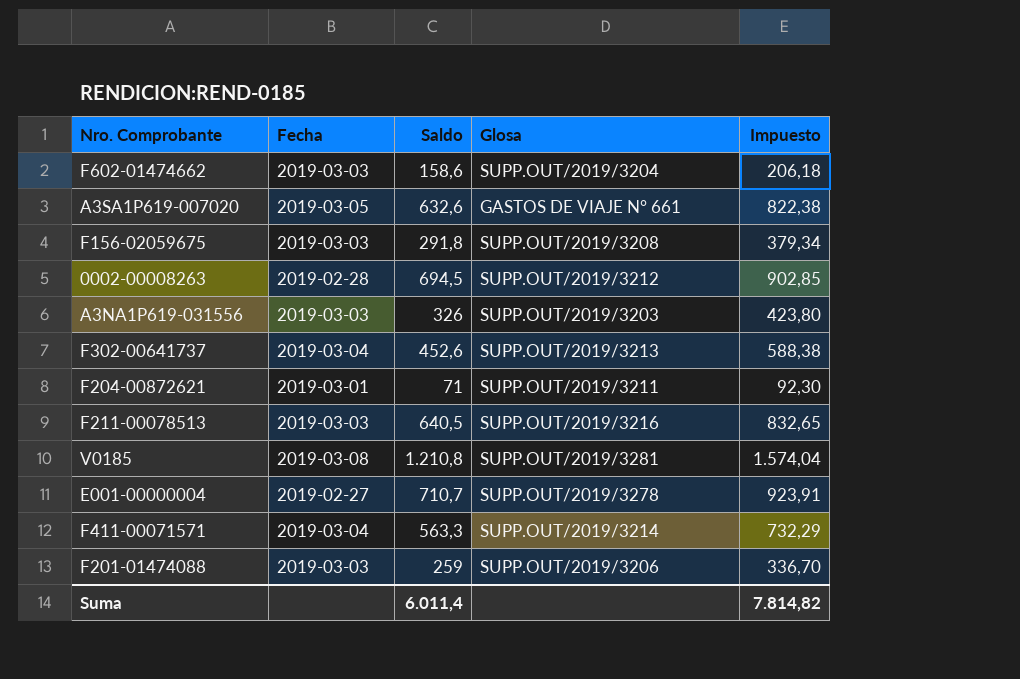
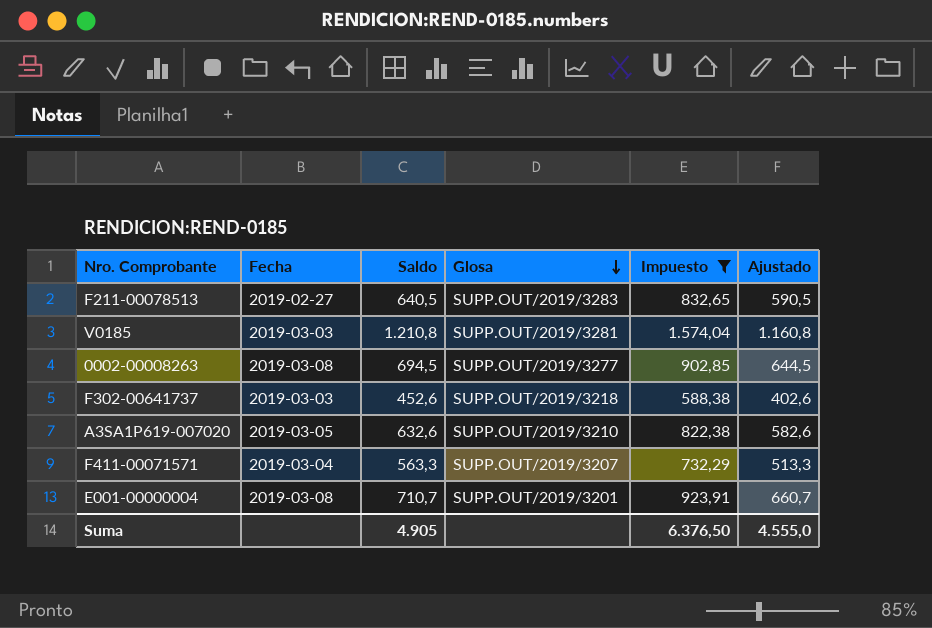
filter: none -> Impuesto >= 588,38
row order: none -> Glosa descending
column Ajustado | formula: none -> [Saldo] - 50
F211-00078513 | Fecha: 2019-03-03 -> 2019-02-27
F211-00078513 | Glosa: SUPP.OUT/2019/3216 -> SUPP.OUT/2019/3283
V0185 | Fecha: 2019-03-08 -> 2019-03-03
0002-00008263 | Fecha: 2019-02-28 -> 2019-03-08
0002-00008263 | Glosa: SUPP.OUT/2019/3212 -> SUPP.OUT/2019/3277
F302-00641737 | Fecha: 2019-03-04 -> 2019-03-03
F302-00641737 | Glosa: SUPP.OUT/2019/3213 -> SUPP.OUT/2019/3218
A3SA1P619-007020 | Glosa: GASTOS DE VIAJE N° 661 -> SUPP.OUT/2019/3210
F411-00071571 | Glosa: SUPP.OUT/2019/3214 -> SUPP.OUT/2019/3207
E001-00000004 | Fecha: 2019-02-27 -> 2019-03-08
E001-00000004 | Glosa: SUPP.OUT/2019/3278 -> SUPP.OUT/2019/3201
Suma | Saldo: 6.011,4 -> 4.905
Suma | Impuesto: 7.814,82 -> 6.376,50

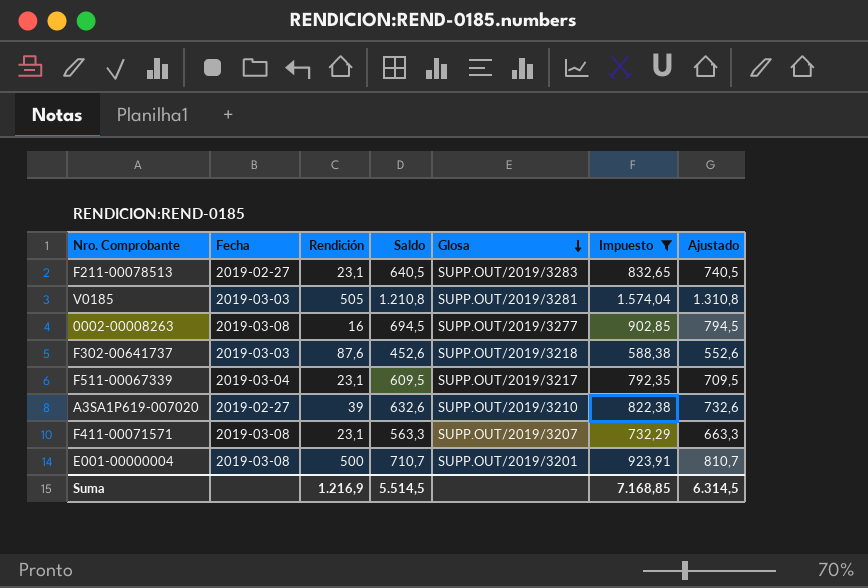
column Rendición | position: none -> 3
column Ajustado | formula: [Saldo] - 50 -> [Saldo] + 100
row F511-00067339: none -> 2019-03-04 | 23,1 | 609,5 | SUPP.OUT/2019/3217 | 792,35 | 709,5
A3SA1P619-007020 | Fecha: 2019-03-05 -> 2019-02-27
F411-00071571 | Fecha: 2019-03-04 -> 2019-03-08
Suma | Saldo: 4.905 -> 5.514,5
Suma | Impuesto: 6.376,50 -> 7.168,85
Suma | Ajustado: 4.555,0 -> 6.314,5

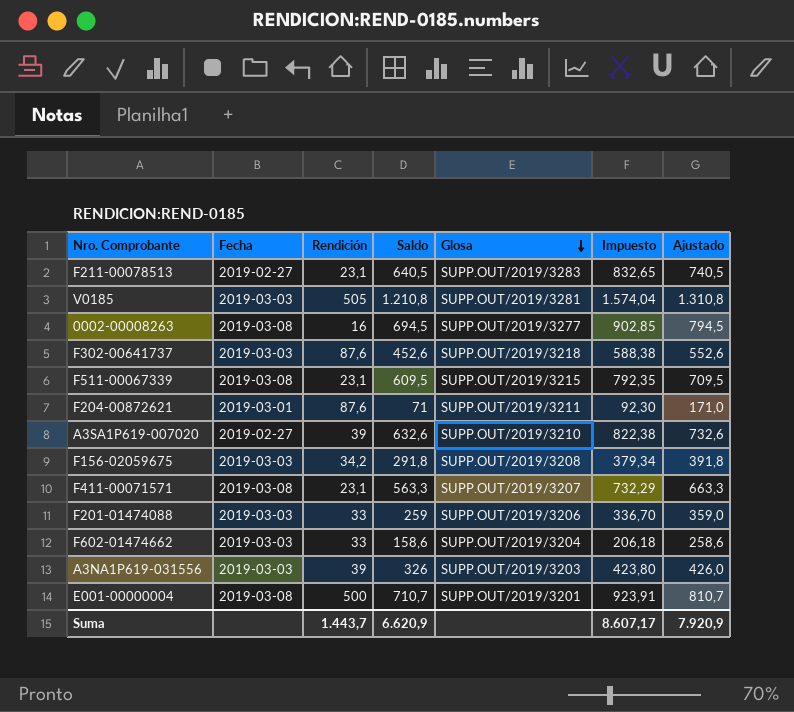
filter: Impuesto >= 588,38 -> none
F511-00067339 | Fecha: 2019-03-04 -> 2019-03-08
F511-00067339 | Glosa: SUPP.OUT/2019/3217 -> SUPP.OUT/2019/3215
Suma | Rendición: 1.216,9 -> 1.443,7
Suma | Saldo: 5.514,5 -> 6.620,9
Suma | Impuesto: 7.168,85 -> 8.607,17
Suma | Ajustado: 6.314,5 -> 7.920,9

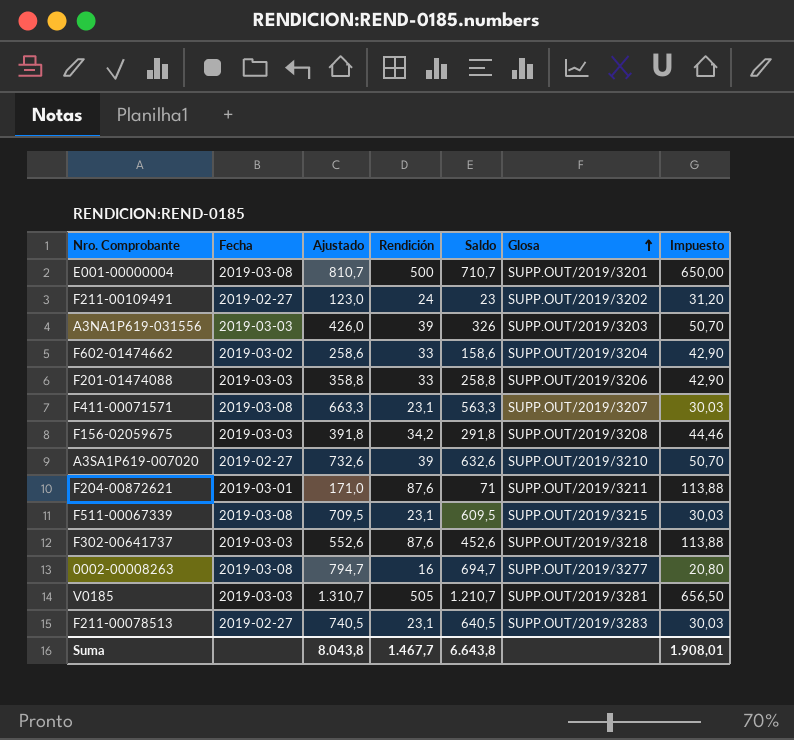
row order: Glosa descending -> Glosa ascending
column Ajustado | position: 7 -> 3
column Impuesto | formula: [Saldo] * 1,3 -> [Rendición] * 1,3
row F211-00109491: none -> 2019-02-27 | 123,0 | 24 | 23 | SUPP.OUT/2019/3202 | 31,20
F602-01474662 | Fecha: 2019-03-03 -> 2019-03-02
F201-01474088 | Ajustado: 359,0 -> 358,8
F201-01474088 | Saldo: 259 -> 258,8
0002-00008263 | Ajustado: 794,5 -> 794,7
0002-00008263 | Saldo: 694,5 -> 694,7
V0185 | Ajustado: 1.310,8 -> 1.310,7
V0185 | Saldo: 1.210,8 -> 1.210,7
Suma | Ajustado: 7.920,9 -> 8.043,8
Suma | Rendición: 1.443,7 -> 1.467,7
Suma | Saldo: 6.620,9 -> 6.643,8
Suma | Impuesto: 8.607,17 -> 1.908,01

